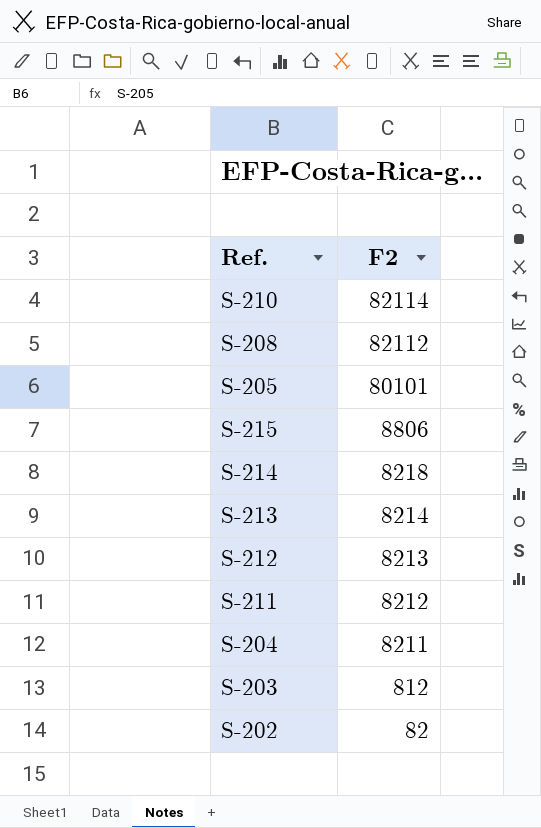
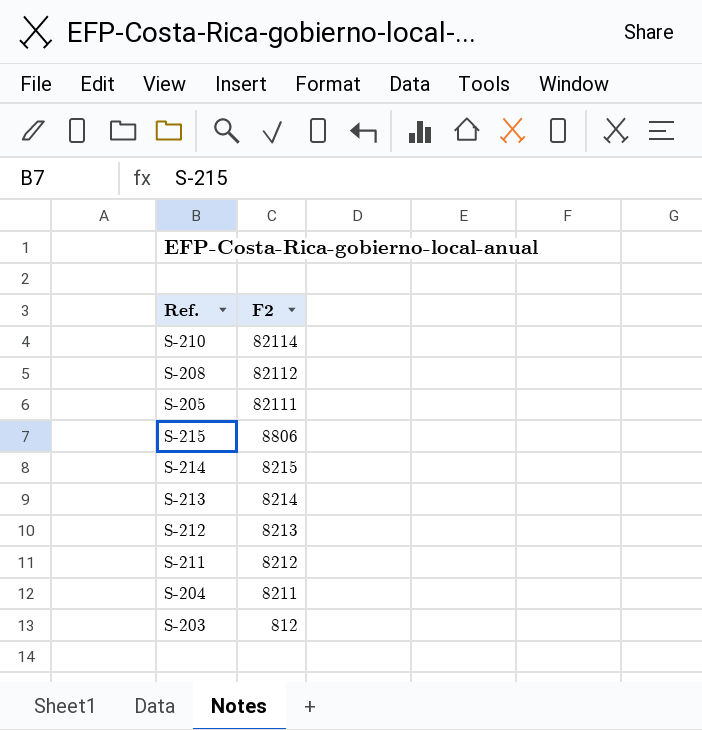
row S-202: 82 -> none
S-205 | F2: 80101 -> 82111
S-214 | F2: 8218 -> 8215

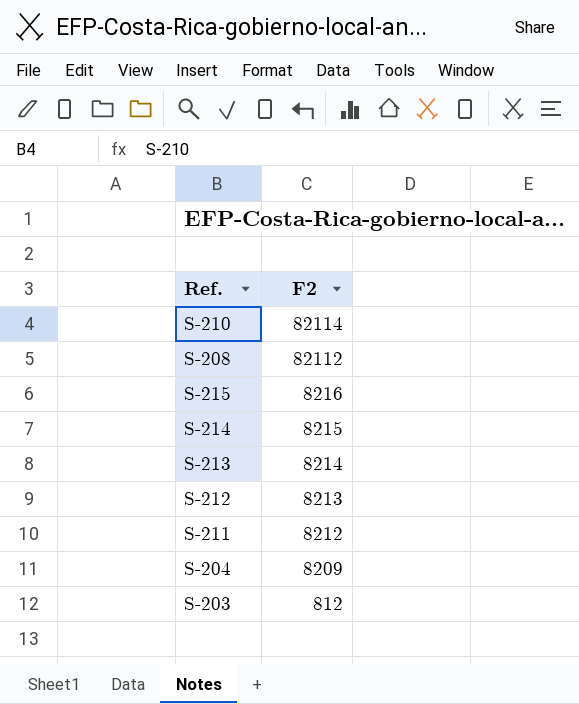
row S-205: 82111 -> none
S-215 | F2: 8806 -> 8216
S-204 | F2: 8211 -> 8209

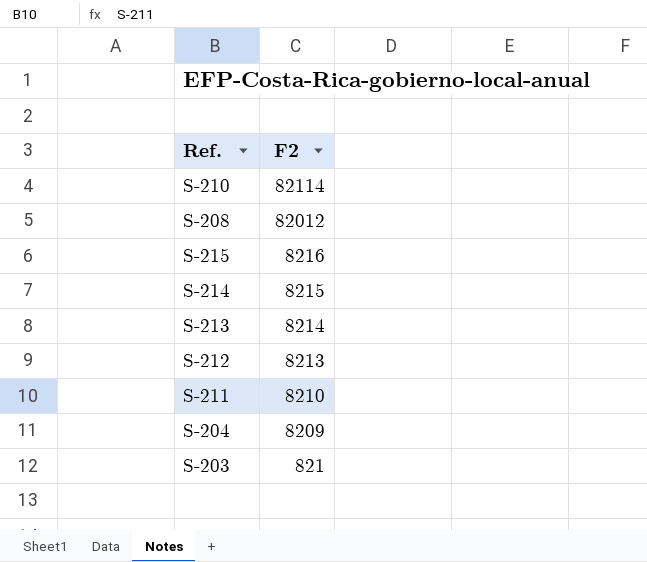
S-208 | F2: 82112 -> 82012
S-211 | F2: 8212 -> 8210
S-203 | F2: 812 -> 821

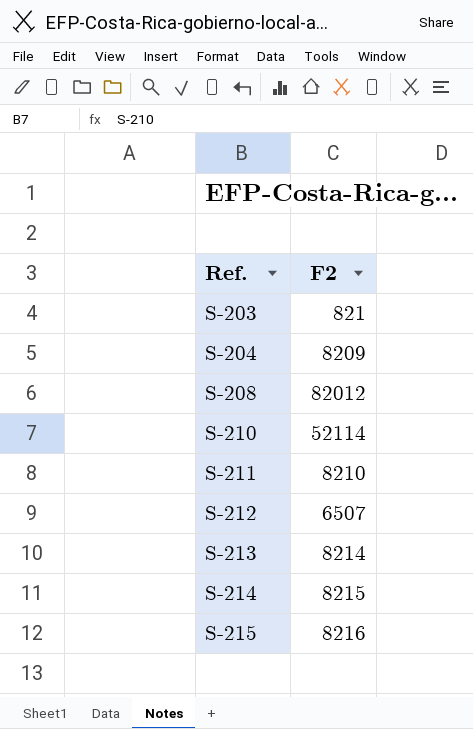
row order: F2 descending -> Ref. ascending
S-210 | F2: 82114 -> 52114
S-212 | F2: 8213 -> 6507

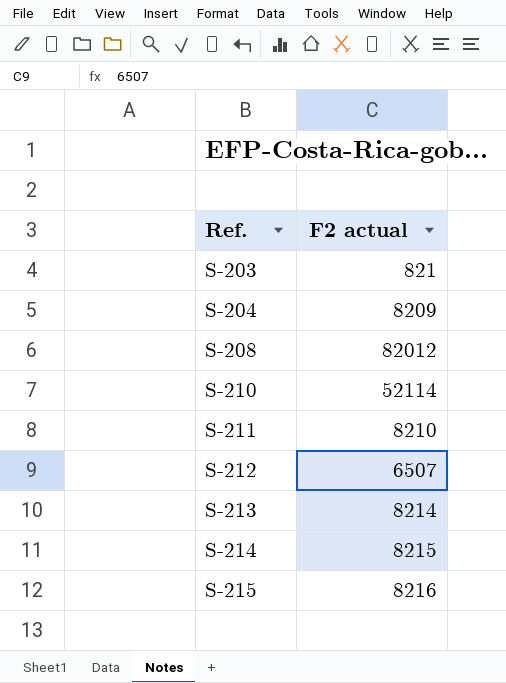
column name: F2 -> F2 actual

